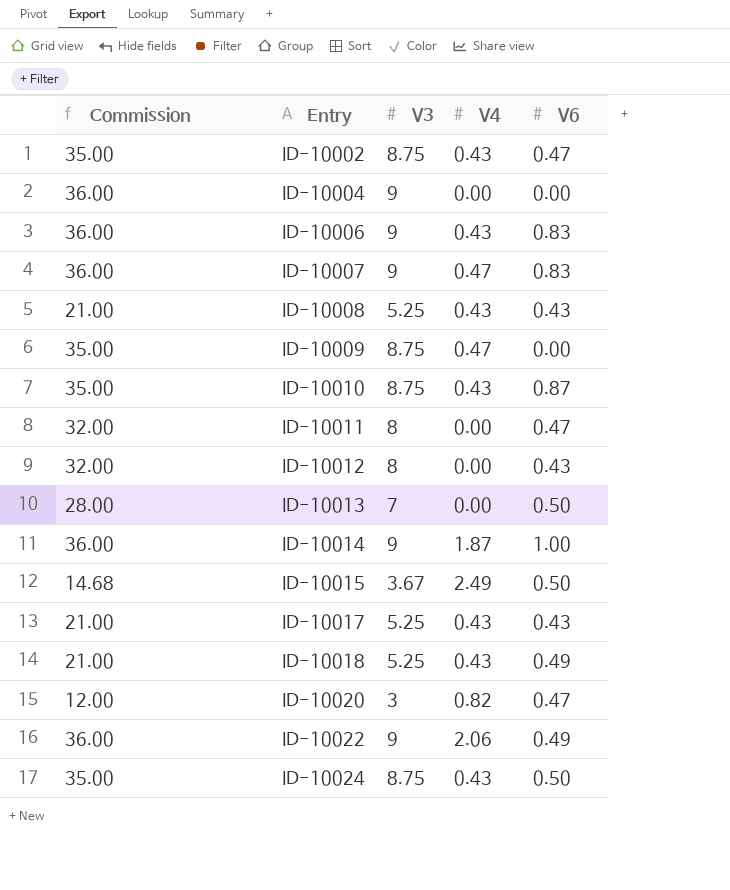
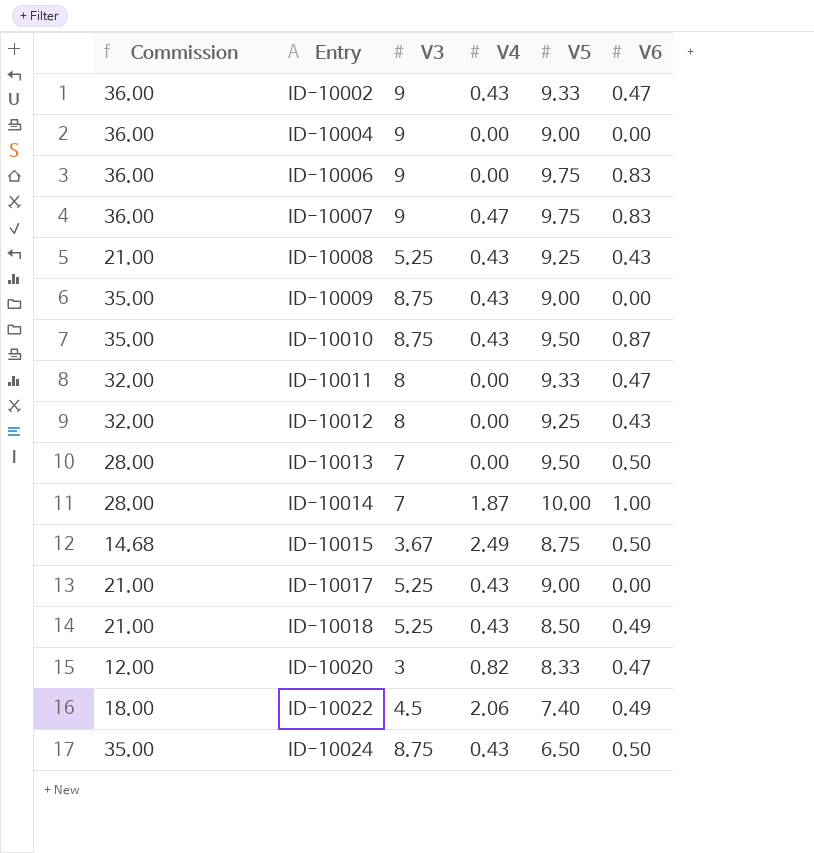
column V5 | position: none -> 5
ID-10002 | Commission: 35.00 -> 36.00
ID-10002 | V3: 8.75 -> 9
ID-10006 | V4: 0.43 -> 0.00
ID-10009 | V4: 0.47 -> 0.43
ID-10014 | Commission: 36.00 -> 28.00
ID-10014 | V3: 9 -> 7
ID-10017 | V6: 0.43 -> 0.00
ID-10022 | Commission: 36.00 -> 18.00
ID-10022 | V3: 9 -> 4.5

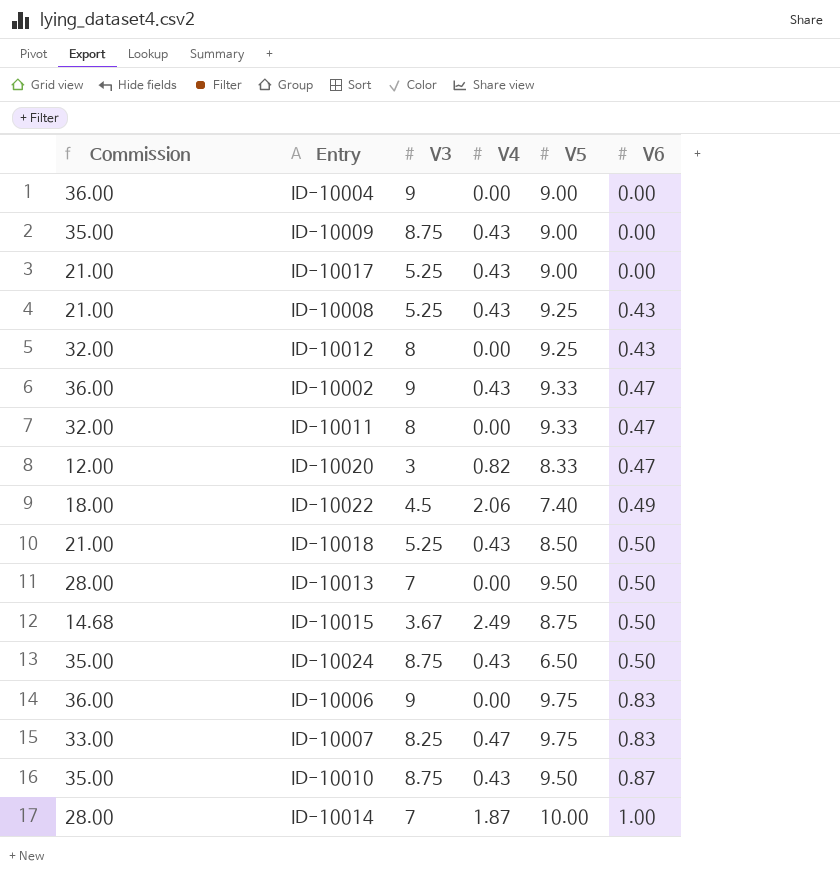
row order: Entry ascending -> V6 ascending
ID-10018 | V6: 0.49 -> 0.50
ID-10007 | Commission: 36.00 -> 33.00
ID-10007 | V3: 9 -> 8.25

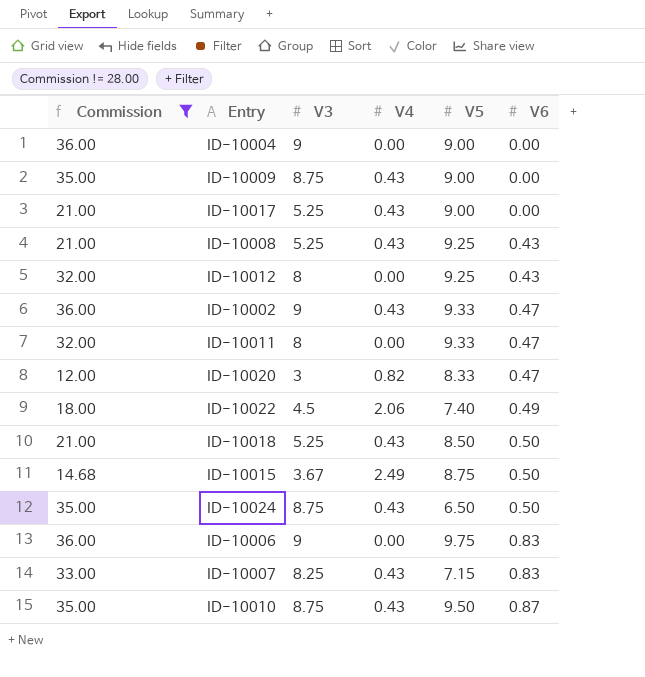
filter: none -> Commission != 28.00
ID-10007 | V4: 0.47 -> 0.43
ID-10007 | V5: 9.75 -> 7.15

